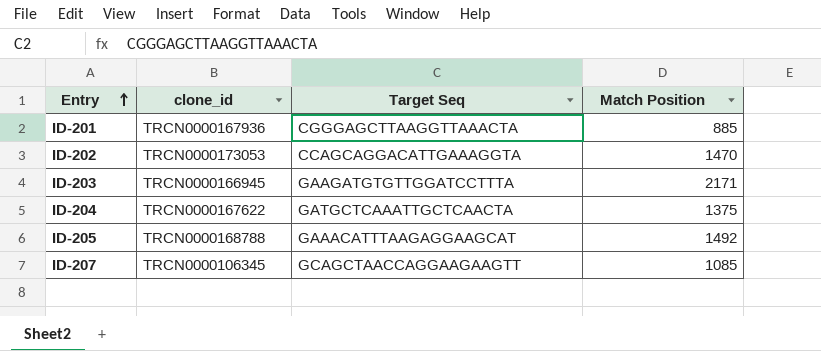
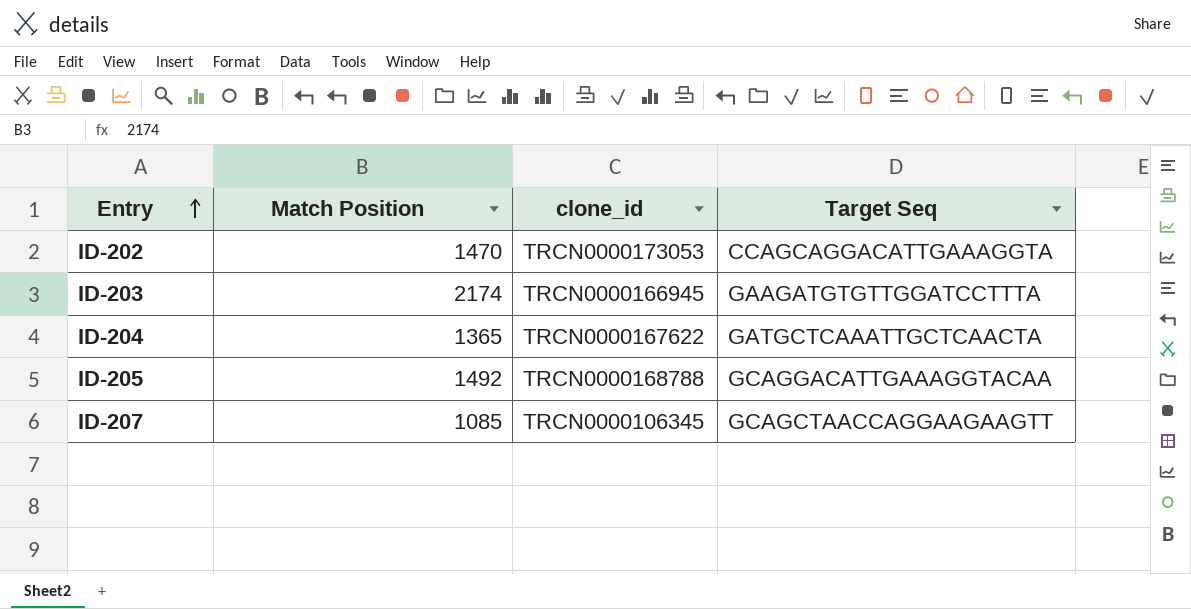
column Match Position | position: 4 -> 2
row ID-201: TRCN0000167936 | CGGGAGCTTAAGGTTAAACTA | 885 -> none
ID-203 | Match Position: 2171 -> 2174
ID-204 | Match Position: 1375 -> 1365
ID-205 | Target Seq: GAAACATTTAAGAGGAAGCAT -> GCAGGACATTGAAAGGTACAA

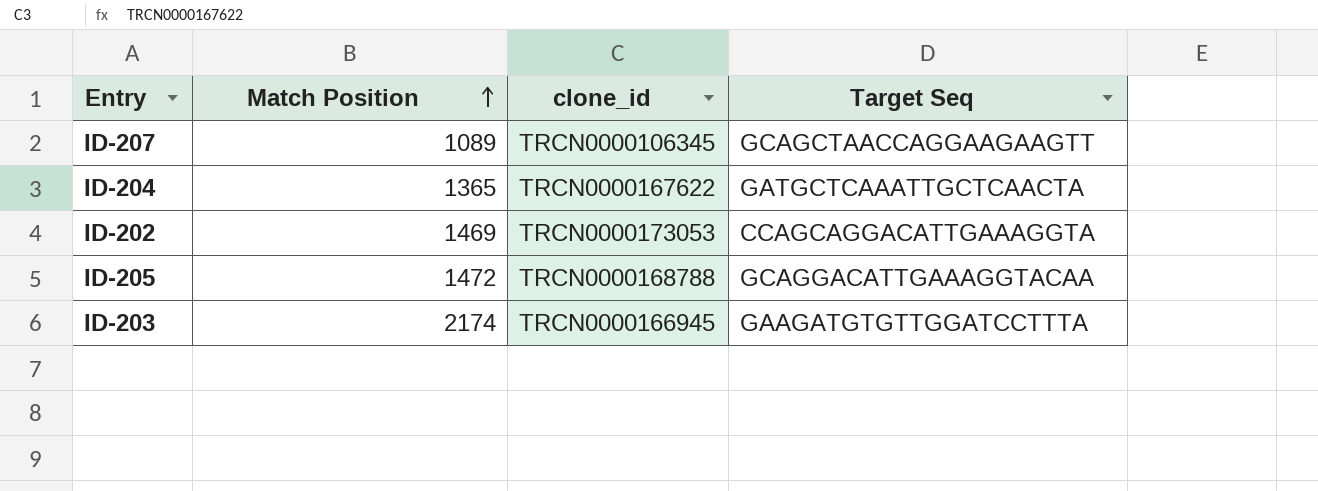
row order: Entry ascending -> Match Position ascending
ID-207 | Match Position: 1085 -> 1089
ID-202 | Match Position: 1470 -> 1469
ID-205 | Match Position: 1492 -> 1472

